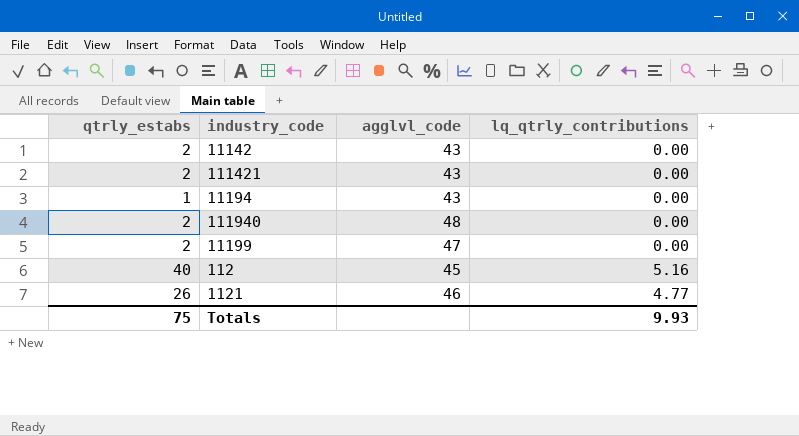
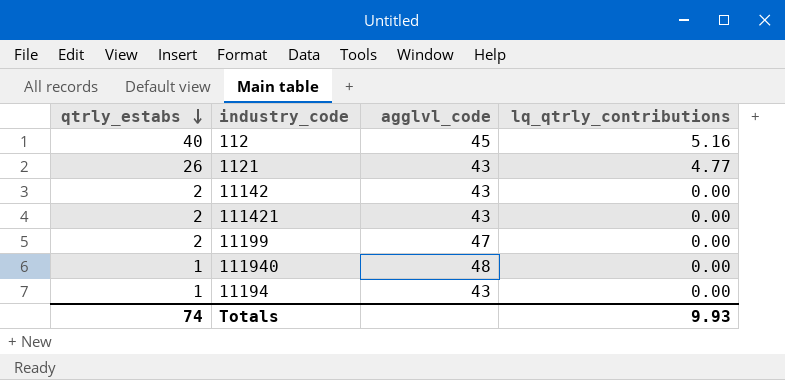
row order: none -> qtrly_estabs descending
1121 | agglvl_code: 46 -> 43
111940 | qtrly_estabs: 2 -> 1
Totals | qtrly_estabs: 75 -> 74

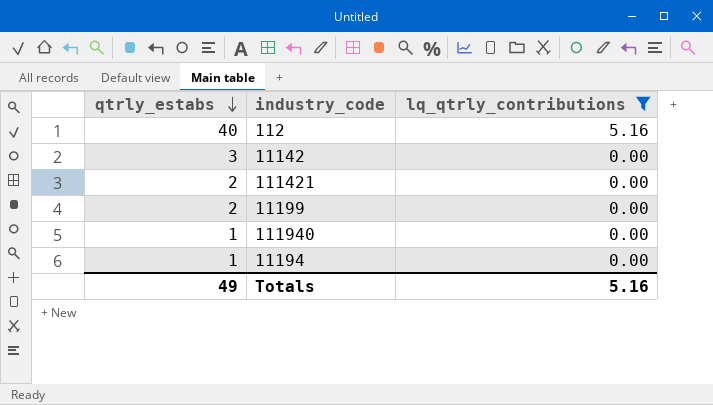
filter: none -> lq_qtrly_contributions != 4.77
column agglvl_code | position: 3 -> none
11142 | qtrly_estabs: 2 -> 3
Totals | qtrly_estabs: 74 -> 49
Totals | lq_qtrly_contributions: 9.93 -> 5.16

